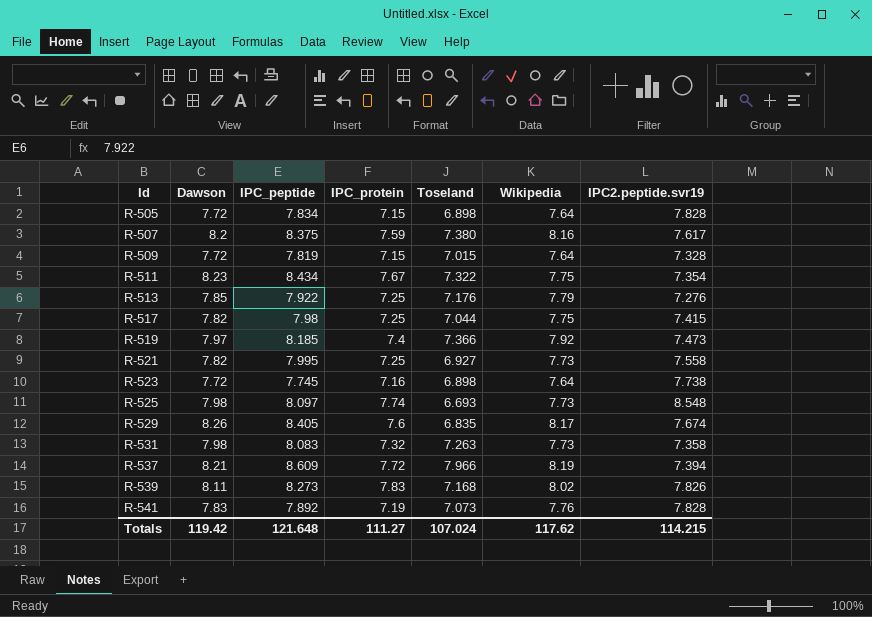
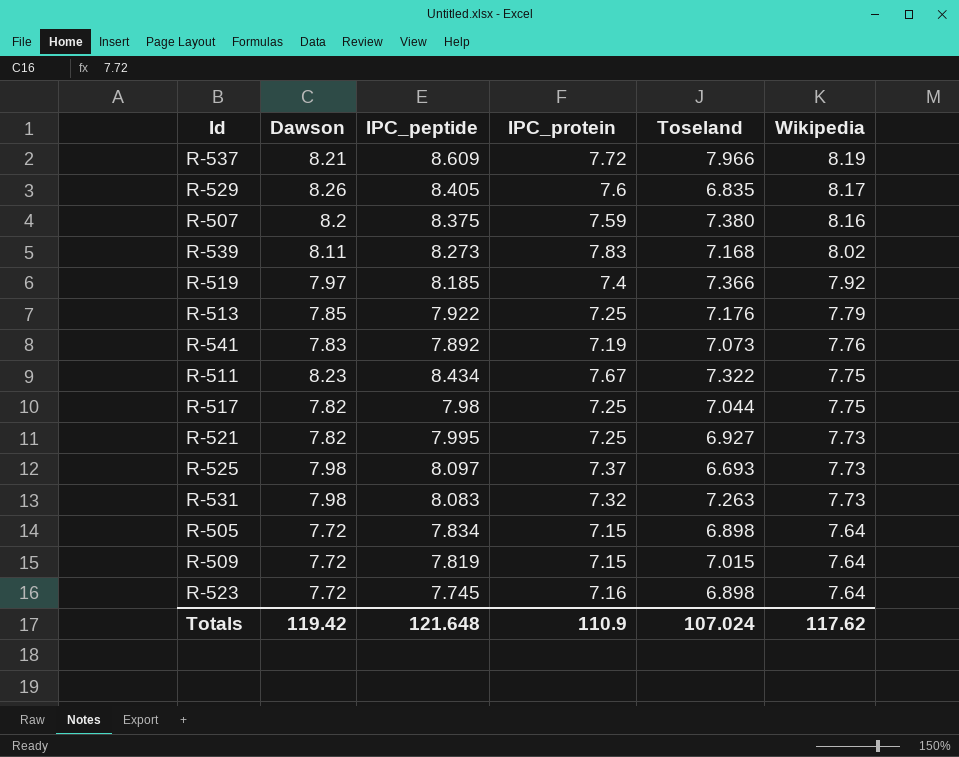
row order: Id ascending -> Wikipedia descending
column IPC2.peptide.svr19 | position: 7 -> none
R-525 | IPC_protein: 7.74 -> 7.37
Totals | IPC_protein: 111.27 -> 110.9

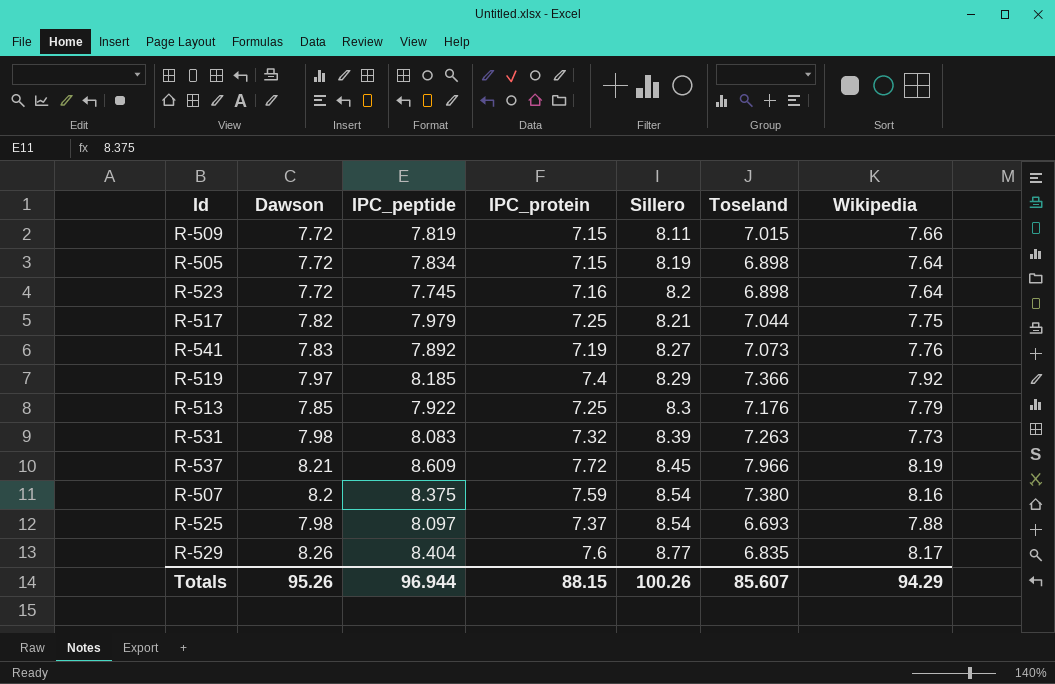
row order: Wikipedia descending -> Sillero ascending
column Sillero | position: none -> 5
row R-539: 8.11 | 8.273 | 7.83 | 7.168 | 8.02 -> none
row R-511: 8.23 | 8.434 | 7.67 | 7.322 | 7.75 -> none
row R-521: 7.82 | 7.995 | 7.25 | 6.927 | 7.73 -> none
R-509 | Wikipedia: 7.64 -> 7.66
R-517 | IPC_peptide: 7.98 -> 7.979
R-525 | Wikipedia: 7.73 -> 7.88
R-529 | IPC_peptide: 8.405 -> 8.404
Totals | Dawson: 119.42 -> 95.26
Totals | IPC_peptide: 121.648 -> 96.944
Totals | IPC_protein: 110.9 -> 88.15
Totals | Toseland: 107.024 -> 85.607
Totals | Wikipedia: 117.62 -> 94.29

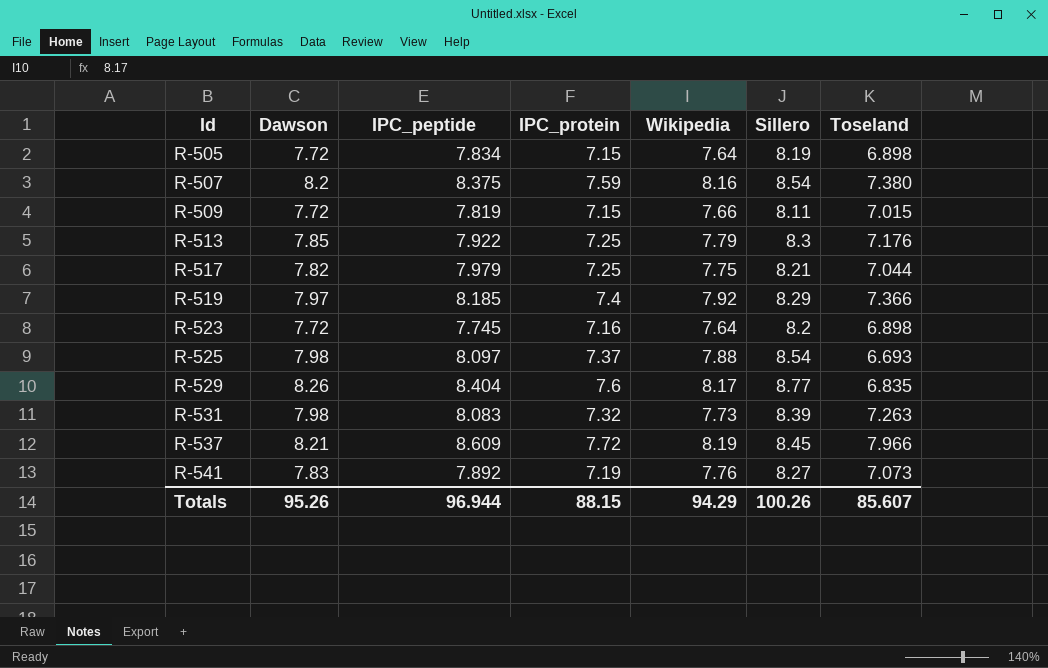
row order: Sillero ascending -> Id ascending
column Wikipedia | position: 7 -> 5

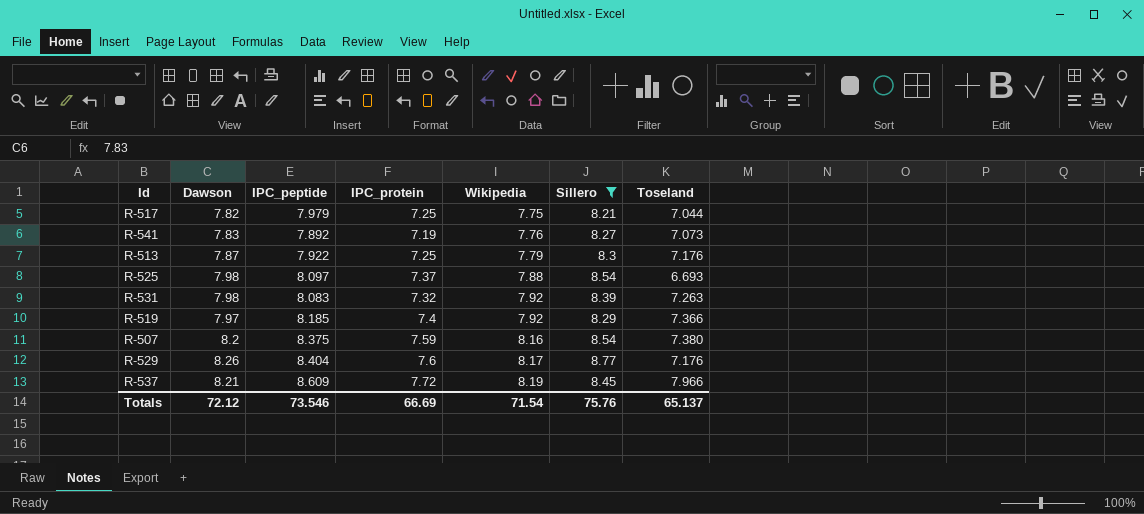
filter: none -> Sillero >= 8.21
row order: Id ascending -> Wikipedia ascending
R-513 | Dawson: 7.85 -> 7.87
R-531 | Wikipedia: 7.73 -> 7.92
R-529 | Toseland: 6.835 -> 7.176
Totals | Dawson: 95.26 -> 72.12
Totals | IPC_peptide: 96.944 -> 73.546
Totals | IPC_protein: 88.15 -> 66.69
Totals | Wikipedia: 94.29 -> 71.54
Totals | Sillero: 100.26 -> 75.76
Totals | Toseland: 85.607 -> 65.137

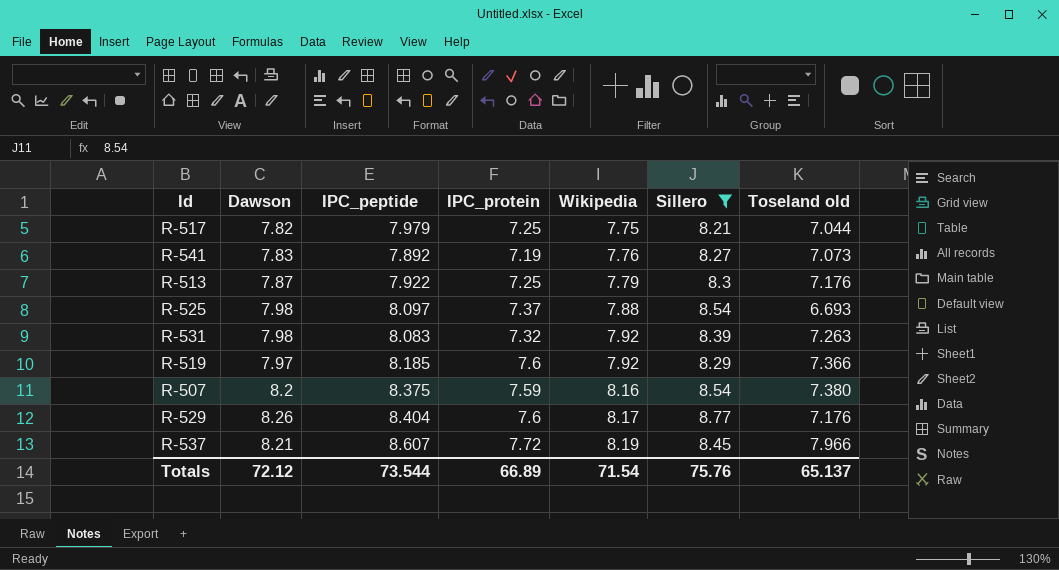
column name: Toseland -> Toseland old
R-519 | IPC_protein: 7.4 -> 7.6
R-537 | IPC_peptide: 8.609 -> 8.607
Totals | IPC_peptide: 73.546 -> 73.544
Totals | IPC_protein: 66.69 -> 66.89

